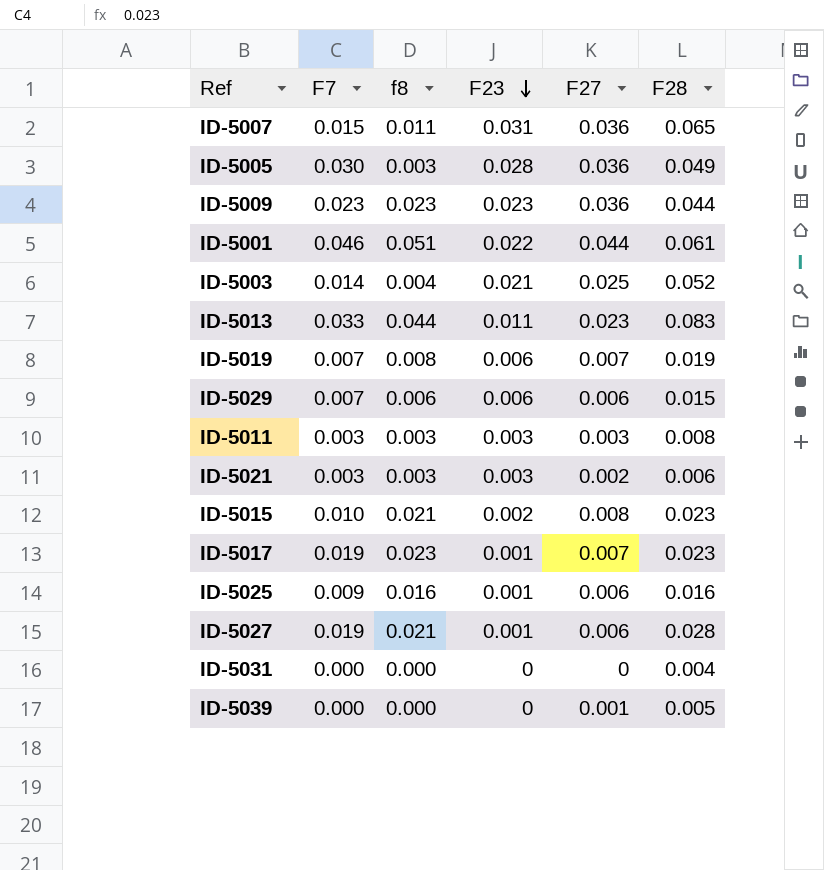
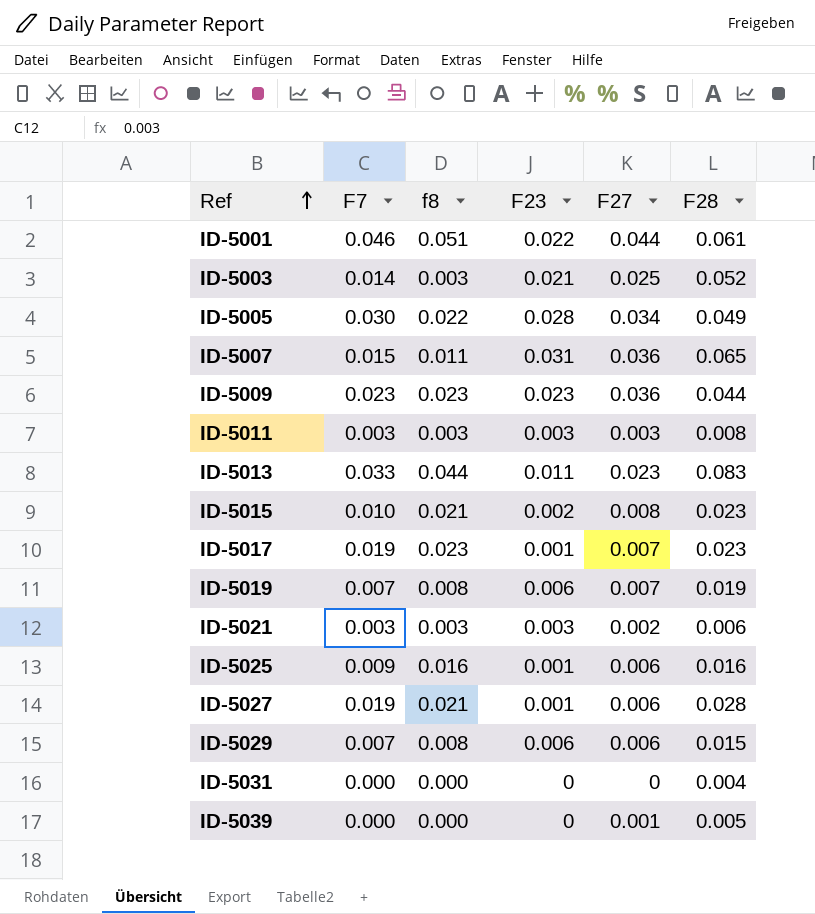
row order: F23 descending -> Ref ascending
ID-5003 | f8: 0.004 -> 0.003
ID-5005 | f8: 0.003 -> 0.022
ID-5005 | F27: 0.036 -> 0.034
ID-5029 | f8: 0.006 -> 0.008

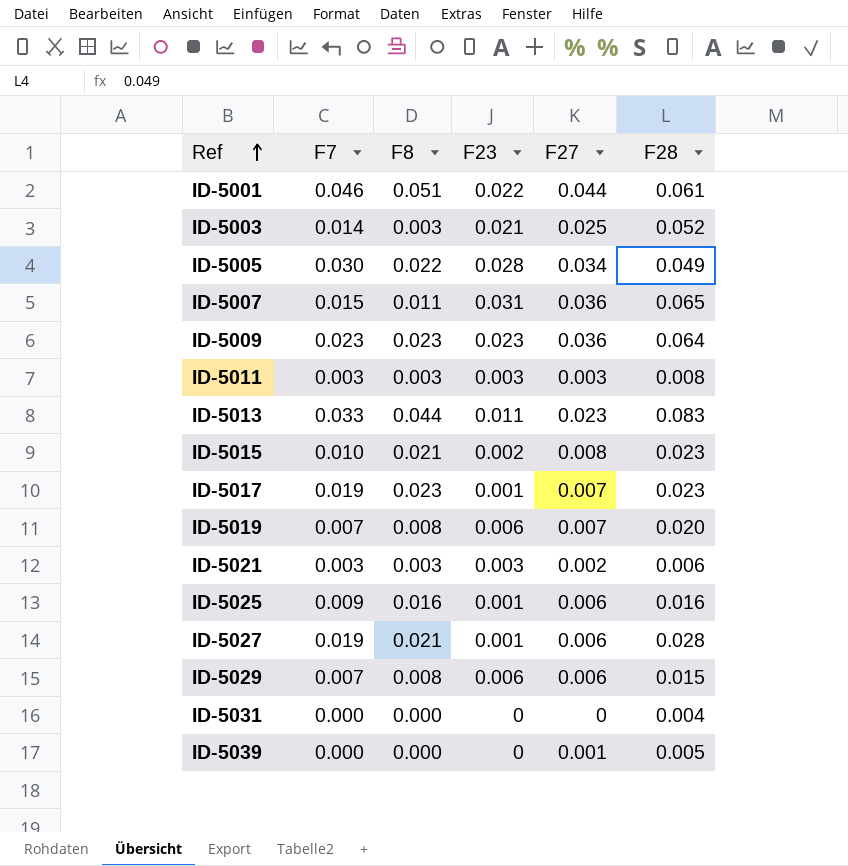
column name: f8 -> F8
ID-5009 | F28: 0.044 -> 0.064
ID-5019 | F28: 0.019 -> 0.020

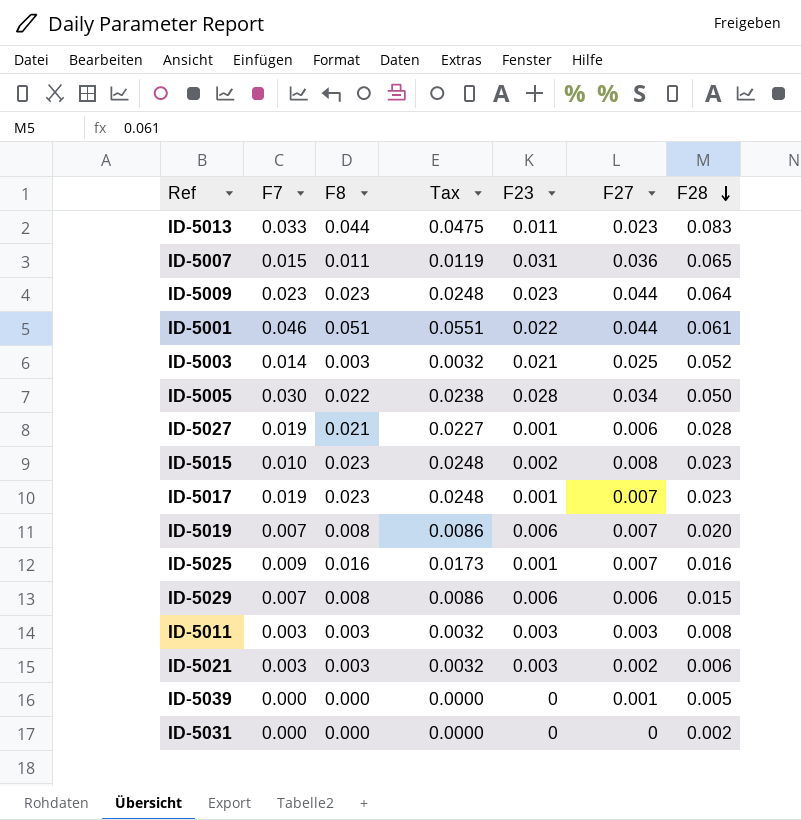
row order: Ref ascending -> F28 descending
column Tax | formula: none -> [F8] * 1.08
ID-5009 | F27: 0.036 -> 0.044
ID-5005 | F28: 0.049 -> 0.050
ID-5015 | F8: 0.021 -> 0.023
ID-5025 | F27: 0.006 -> 0.007
ID-5031 | F28: 0.004 -> 0.002

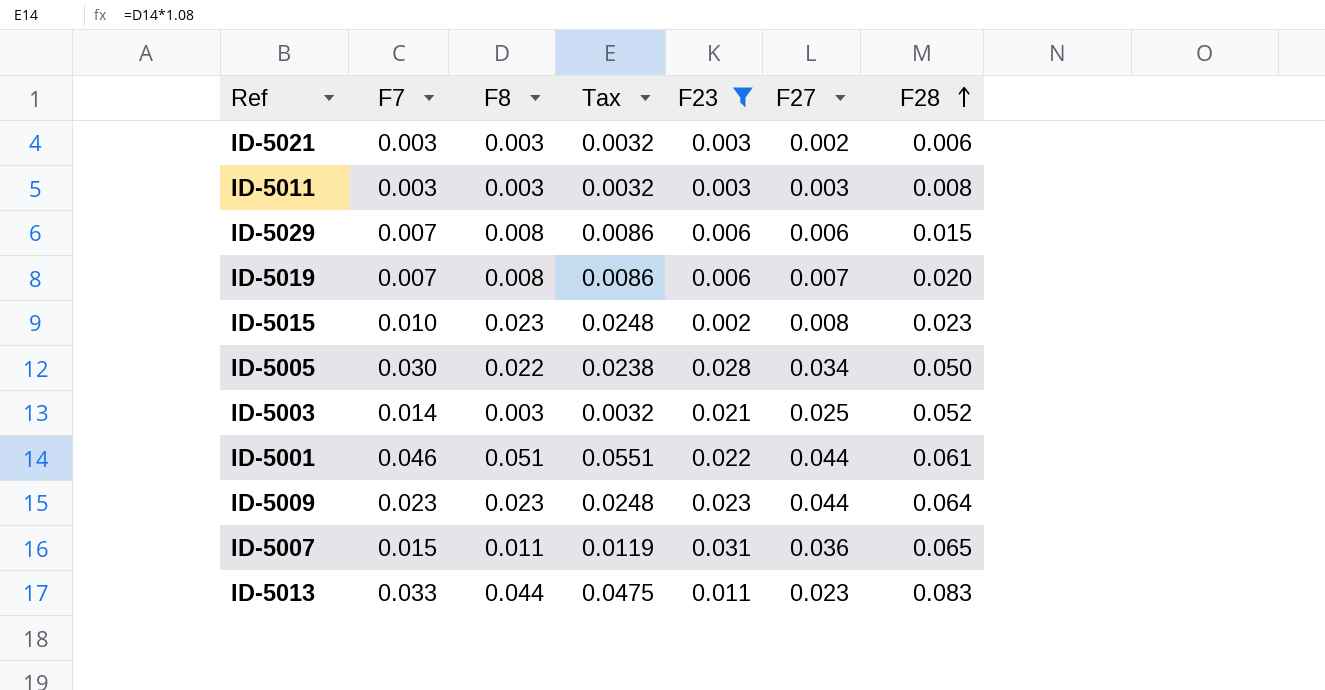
filter: none -> F23 >= 0.002
row order: F28 descending -> F28 ascending

